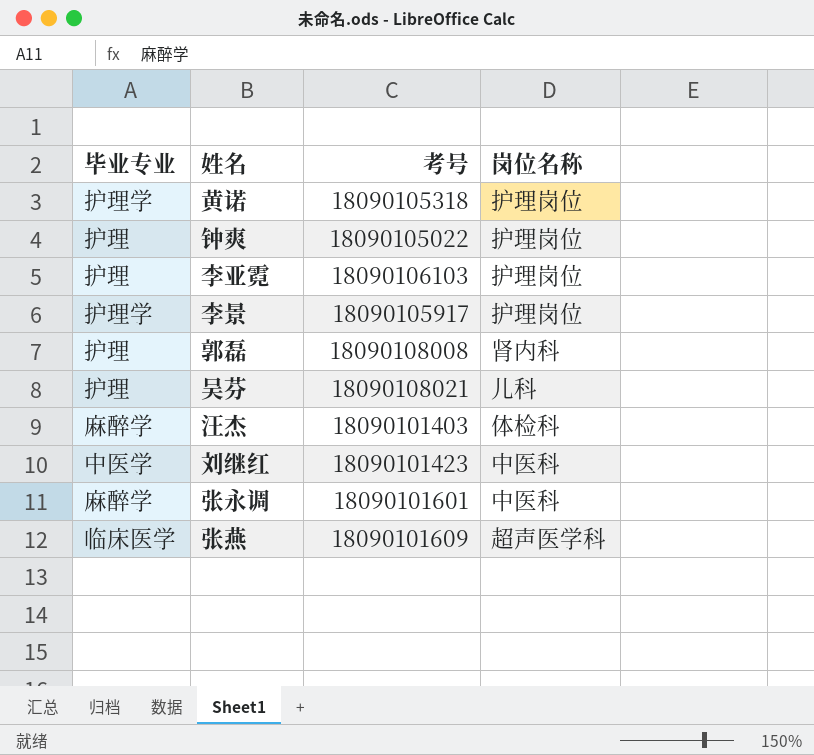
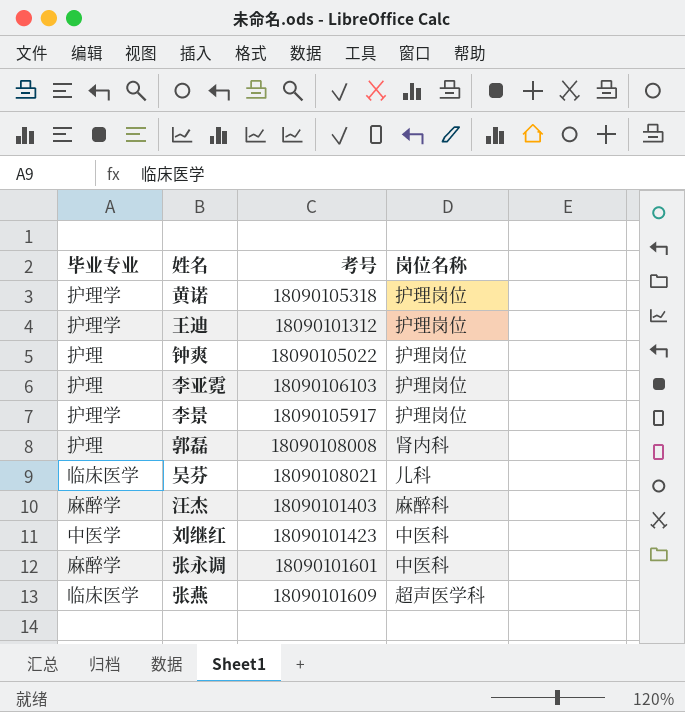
row 王迪: none -> 护理学 | 18090101312 | 护理岗位
吴芬 | 毕业专业: 护理 -> 临床医学
汪杰 | 岗位名称: 体检科 -> 麻醉科

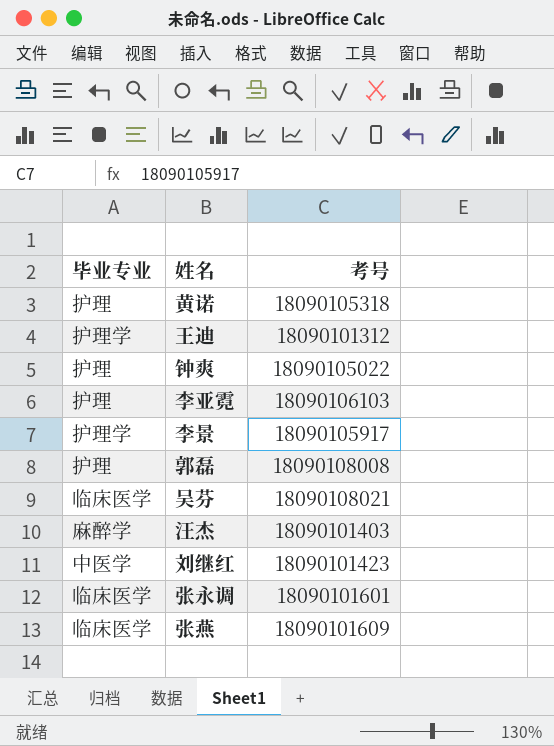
column 岗位名称 | position: 4 -> none
黄诺 | 毕业专业: 护理学 -> 护理
张永调 | 毕业专业: 麻醉学 -> 临床医学

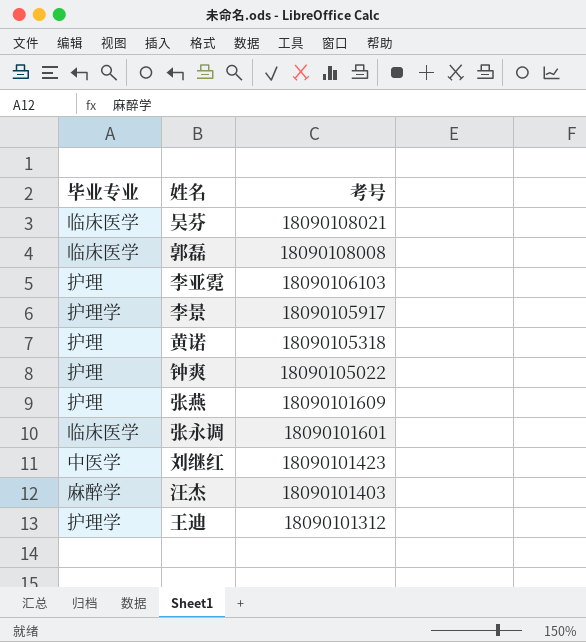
row order: none -> 考号 descending
郭磊 | 毕业专业: 护理 -> 临床医学
张燕 | 毕业专业: 临床医学 -> 护理

